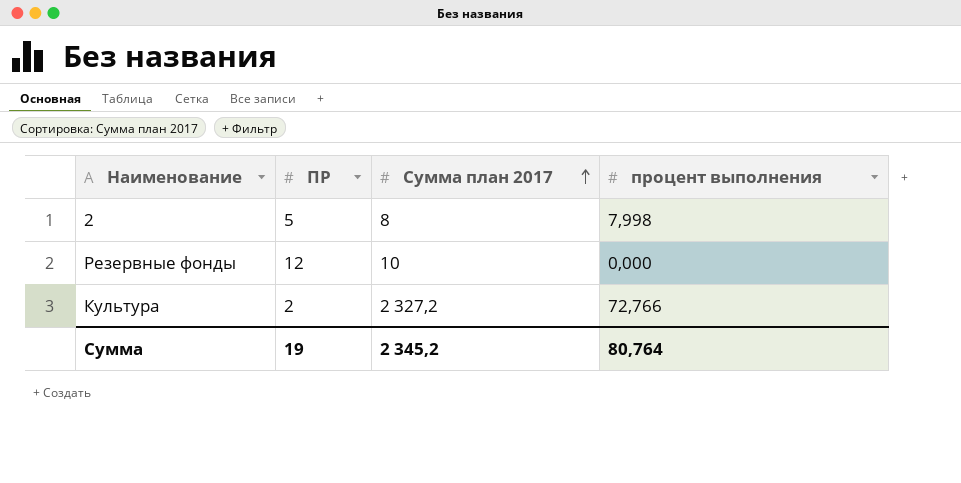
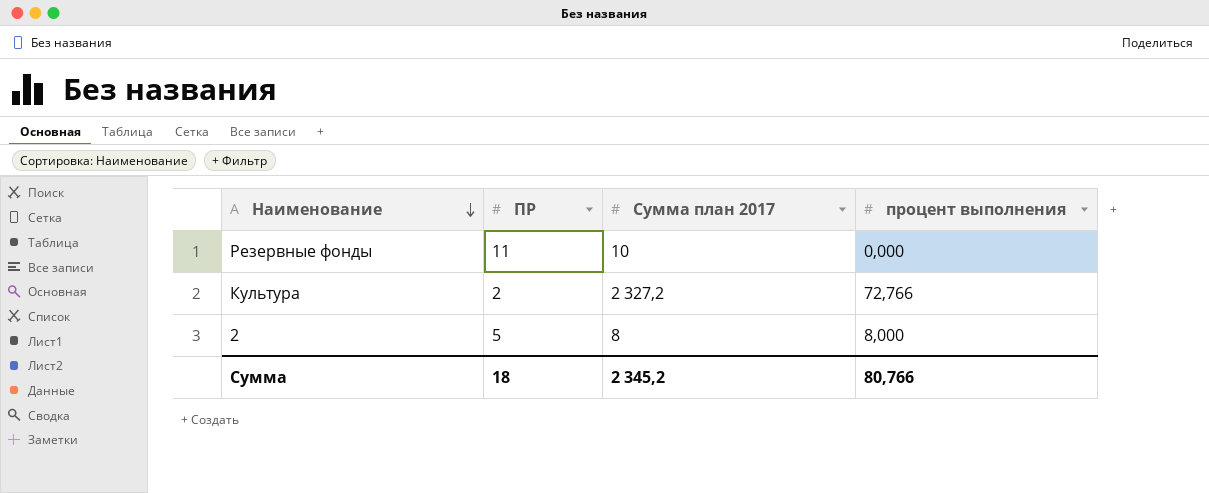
row order: Сумма план 2017 ascending -> Наименование descending
Резервные фонды | ПР: 12 -> 11
2 | процент выполнения: 7,998 -> 8,000
Сумма | ПР: 19 -> 18
Сумма | процент выполнения: 80,764 -> 80,766

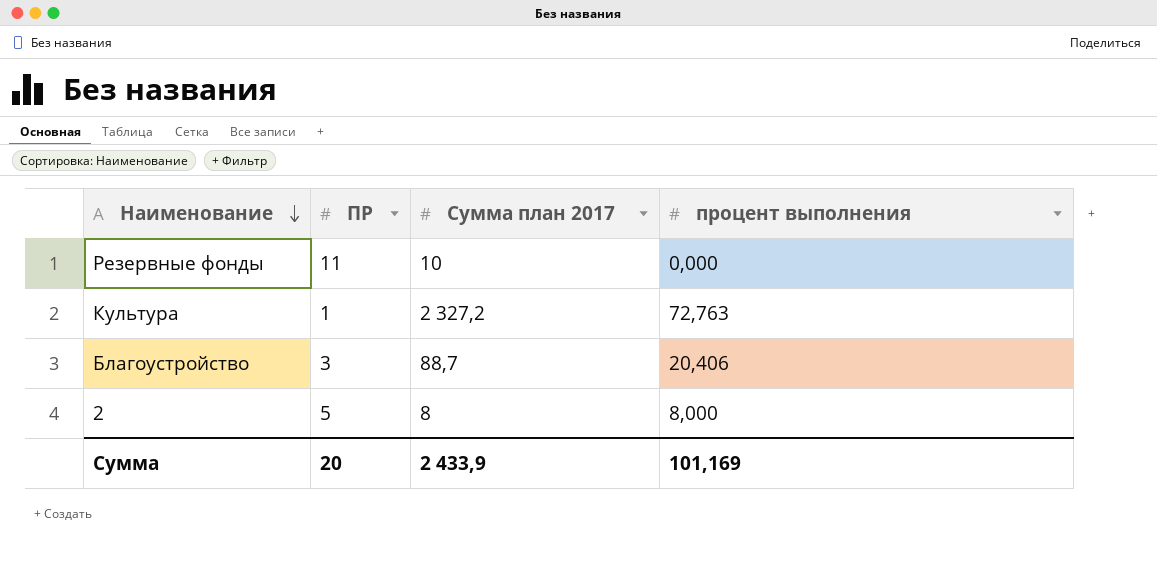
Культура | ПР: 2 -> 1
Культура | процент выполнения: 72,766 -> 72,763
row Благоустройство: none -> 3 | 88,7 | 20,406
Сумма | ПР: 18 -> 20
Сумма | Сумма план 2017: 2 345,2 -> 2 433,9
Сумма | процент выполнения: 80,766 -> 101,169

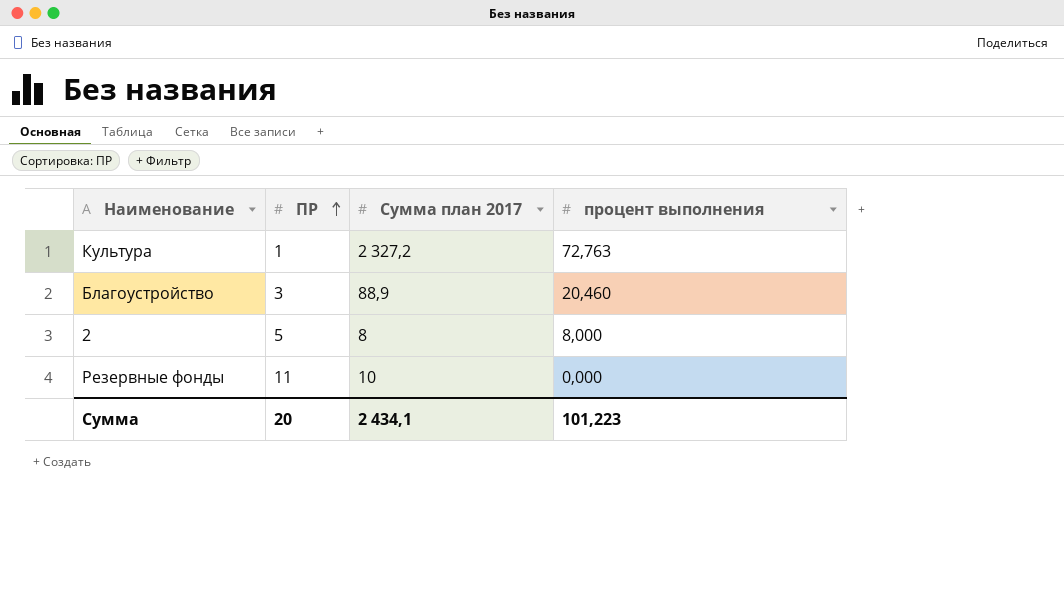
row order: Наименование descending -> ПР ascending
Благоустройство | Сумма план 2017: 88,7 -> 88,9
Благоустройство | процент выполнения: 20,406 -> 20,460
Сумма | Сумма план 2017: 2 433,9 -> 2 434,1
Сумма | процент выполнения: 101,169 -> 101,223

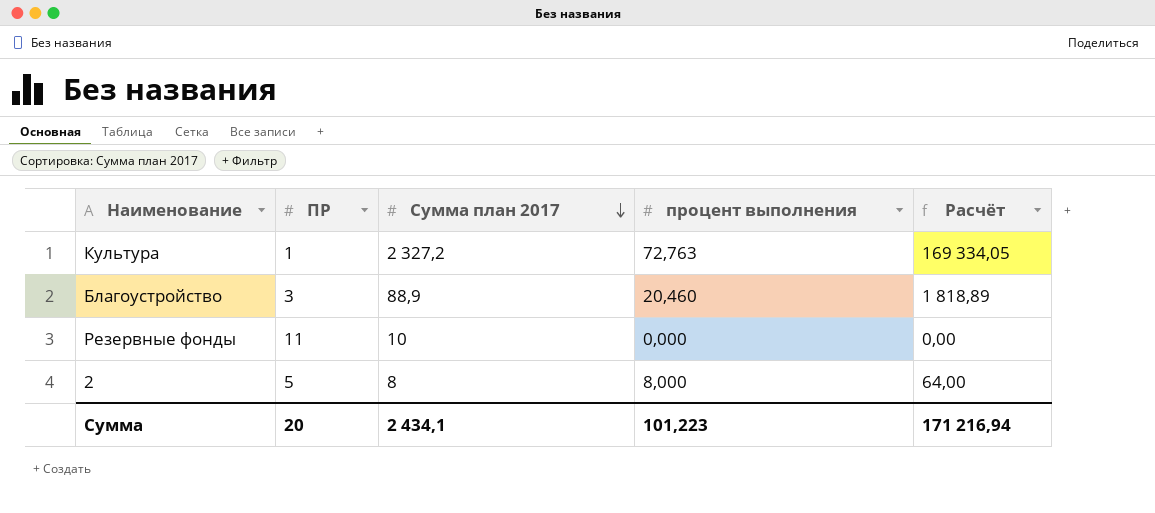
row order: ПР ascending -> Сумма план 2017 descending
column Расчёт | formula: none -> [Сумма план 2017] * [процент выполнения]

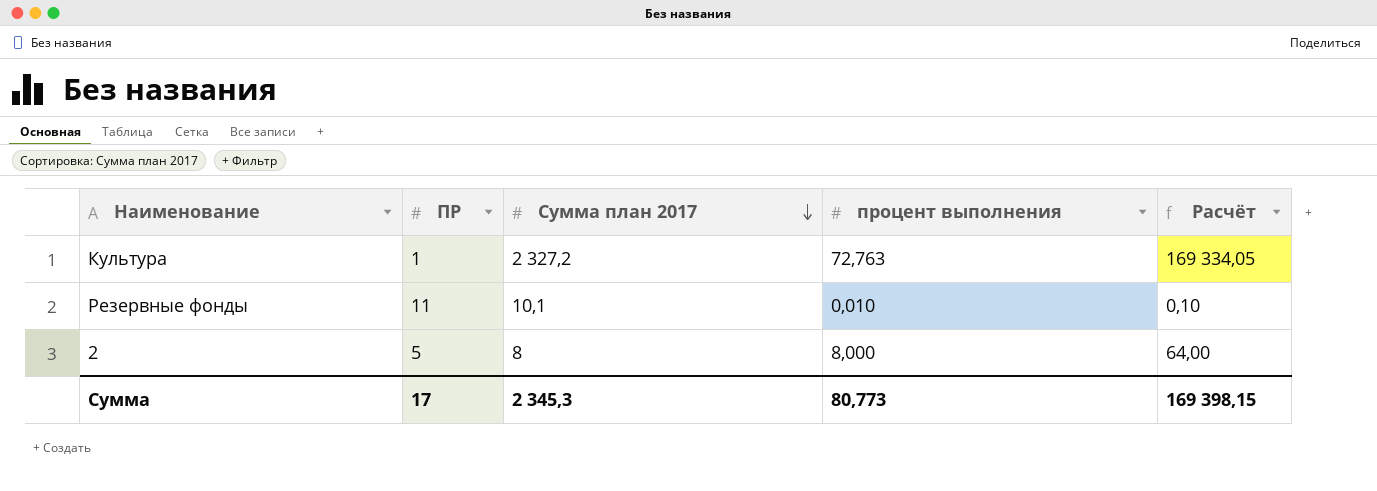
row Благоустройство: 3 | 88,9 | 20,460 | 1 818,89 -> none
Резервные фонды | Сумма план 2017: 10 -> 10,1
Резервные фонды | процент выполнения: 0,000 -> 0,010
Резервные фонды | Расчёт: 0,00 -> 0,10
Сумма | ПР: 20 -> 17
Сумма | Сумма план 2017: 2 434,1 -> 2 345,3
Сумма | процент выполнения: 101,223 -> 80,773
Сумма | Расчёт: 171 216,94 -> 169 398,15

